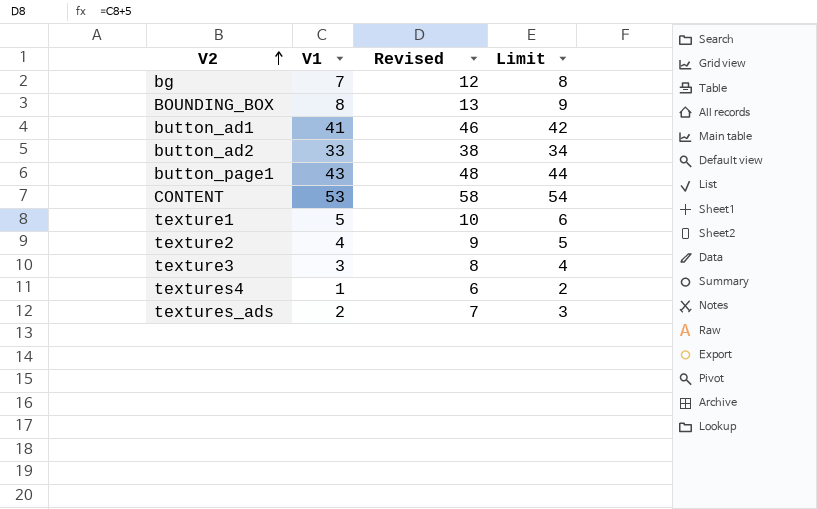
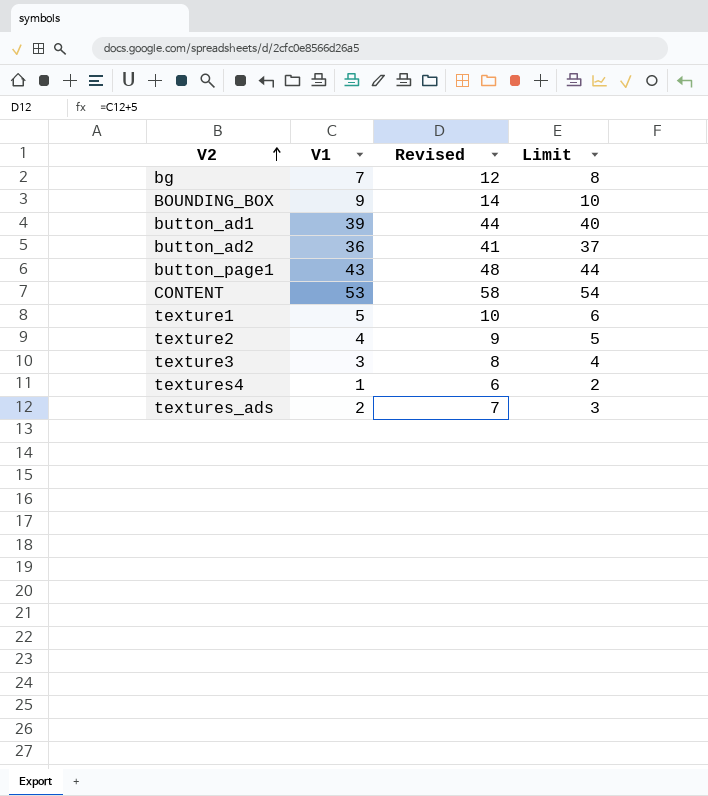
BOUNDING_BOX | V1: 8 -> 9
BOUNDING_BOX | Revised: 13 -> 14
BOUNDING_BOX | Limit: 9 -> 10
button_ad1 | V1: 41 -> 39
button_ad1 | Revised: 46 -> 44
button_ad1 | Limit: 42 -> 40
button_ad2 | V1: 33 -> 36
button_ad2 | Revised: 38 -> 41
button_ad2 | Limit: 34 -> 37

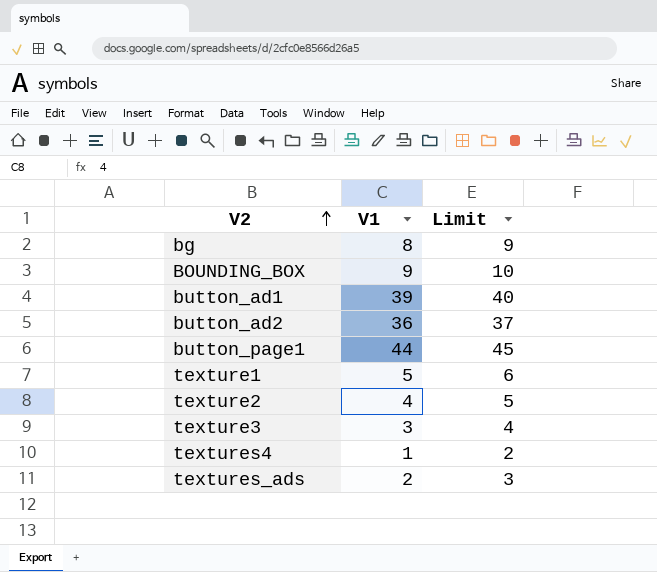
column Revised | formula: [V1] + 5 -> none
row CONTENT: 53 | 58 | 54 -> none
bg | V1: 7 -> 8
bg | Limit: 8 -> 9
button_page1 | V1: 43 -> 44
button_page1 | Limit: 44 -> 45

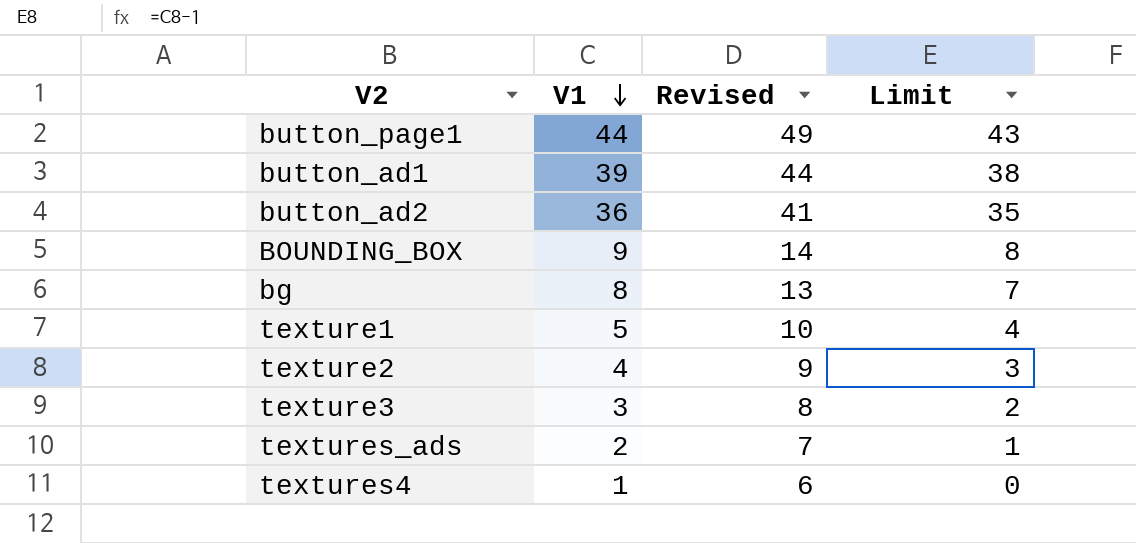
row order: V2 ascending -> V1 descending
column Revised | formula: none -> [V1] + 5
column Limit | formula: [V1] + 1 -> [V1] - 1

